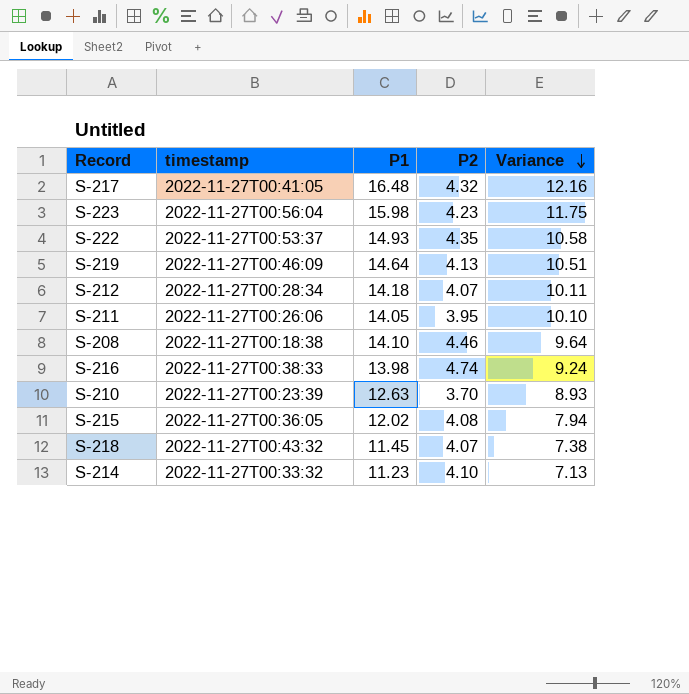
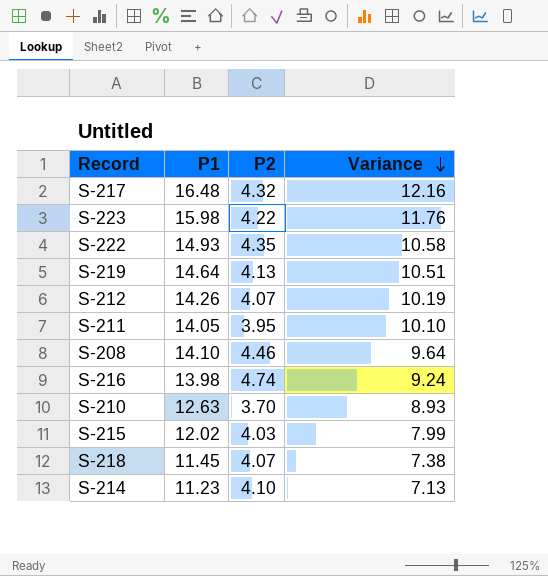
column timestamp | position: 2 -> none
S-223 | P2: 4.23 -> 4.22
S-223 | Variance: 11.75 -> 11.76
S-212 | P1: 14.18 -> 14.26
S-212 | Variance: 10.11 -> 10.19
S-215 | P2: 4.08 -> 4.03
S-215 | Variance: 7.94 -> 7.99

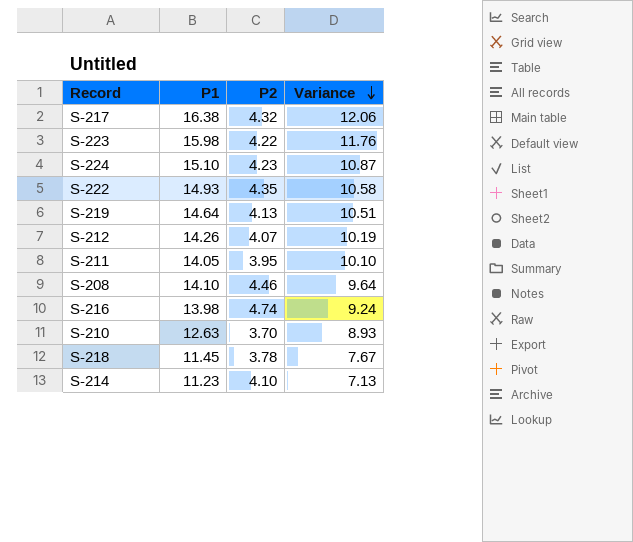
row S-215: 12.02 | 4.03 | 7.99 -> none
S-217 | P1: 16.48 -> 16.38
S-217 | Variance: 12.16 -> 12.06
row S-224: none -> 15.10 | 4.23 | 10.87
S-218 | P2: 4.07 -> 3.78
S-218 | Variance: 7.38 -> 7.67

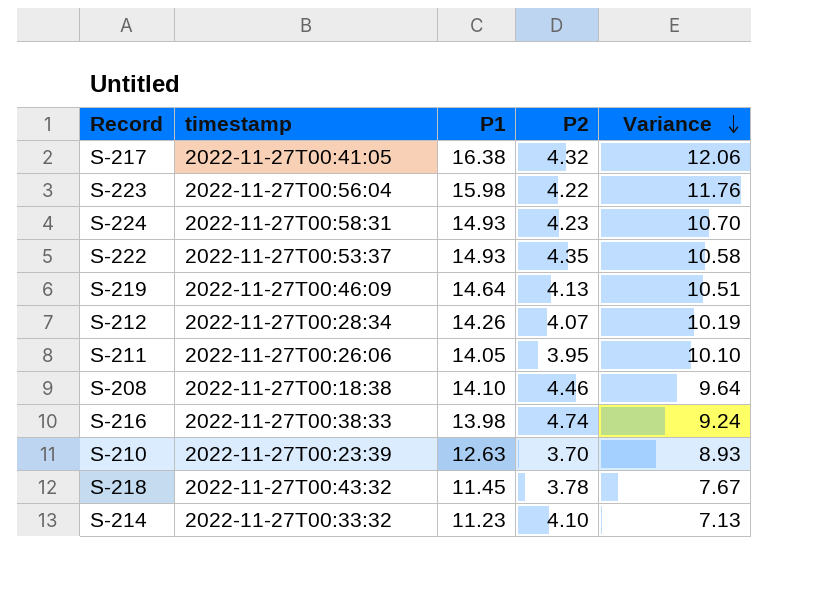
column timestamp | position: none -> 2
S-224 | P1: 15.10 -> 14.93
S-224 | Variance: 10.87 -> 10.70

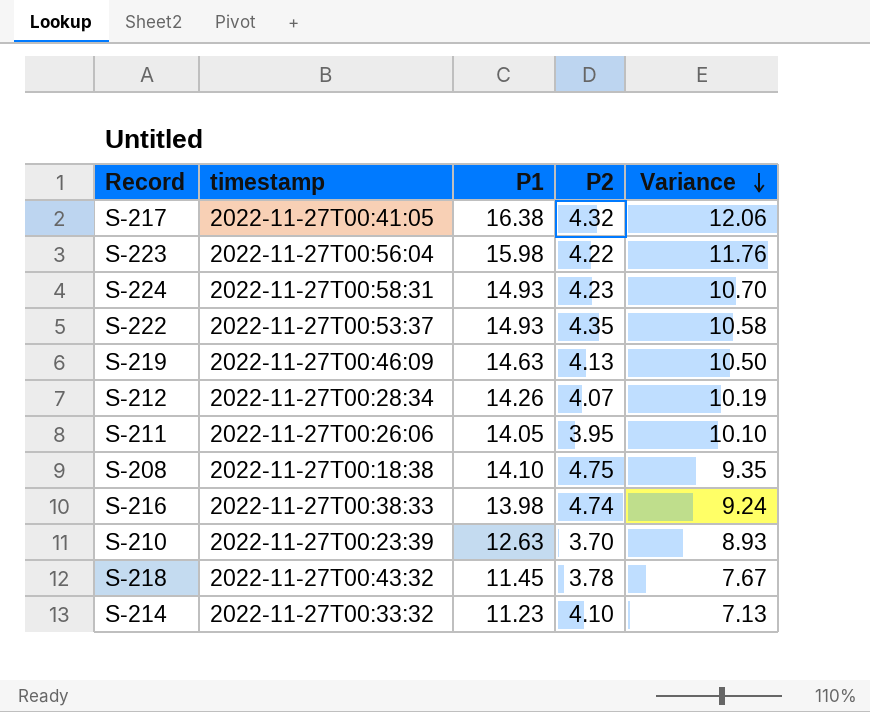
S-219 | P1: 14.64 -> 14.63
S-219 | Variance: 10.51 -> 10.50
S-208 | P2: 4.46 -> 4.75
S-208 | Variance: 9.64 -> 9.35

